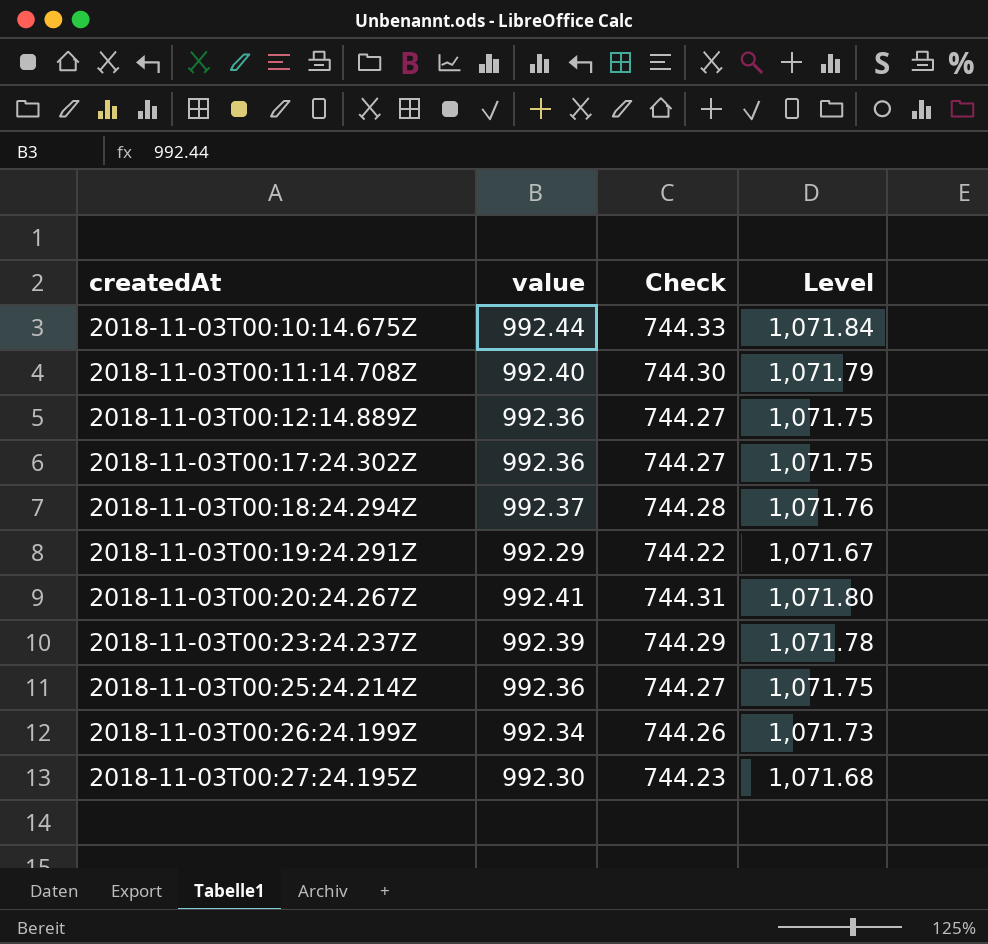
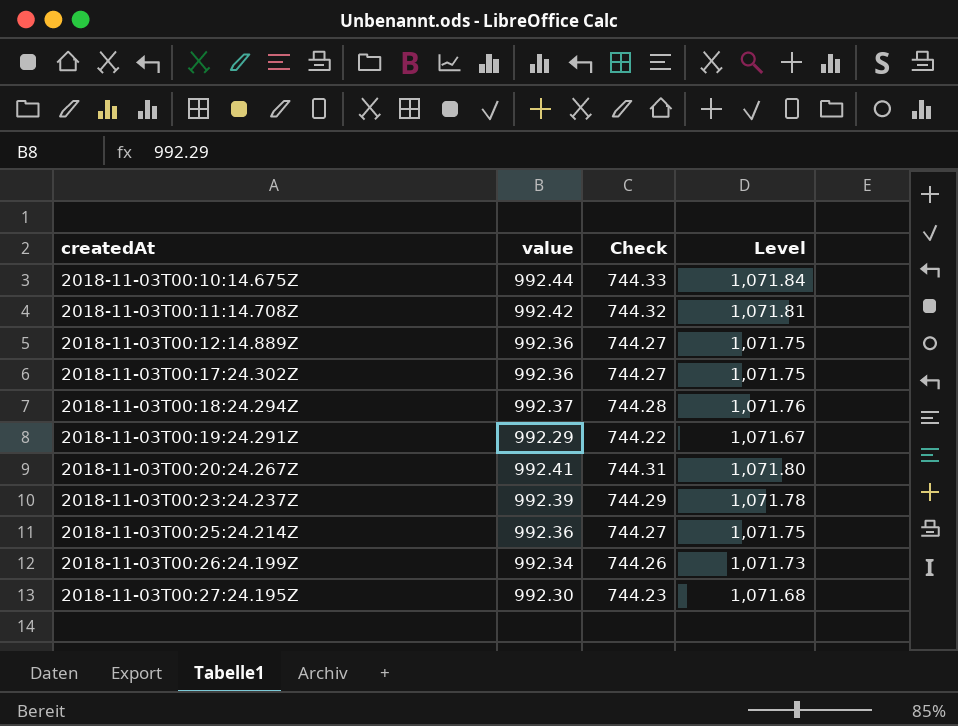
2018-11-03T00:11:14.708Z | value: 992.40 -> 992.42
2018-11-03T00:11:14.708Z | Check: 744.30 -> 744.32
2018-11-03T00:11:14.708Z | Level: 1,071.79 -> 1,071.81

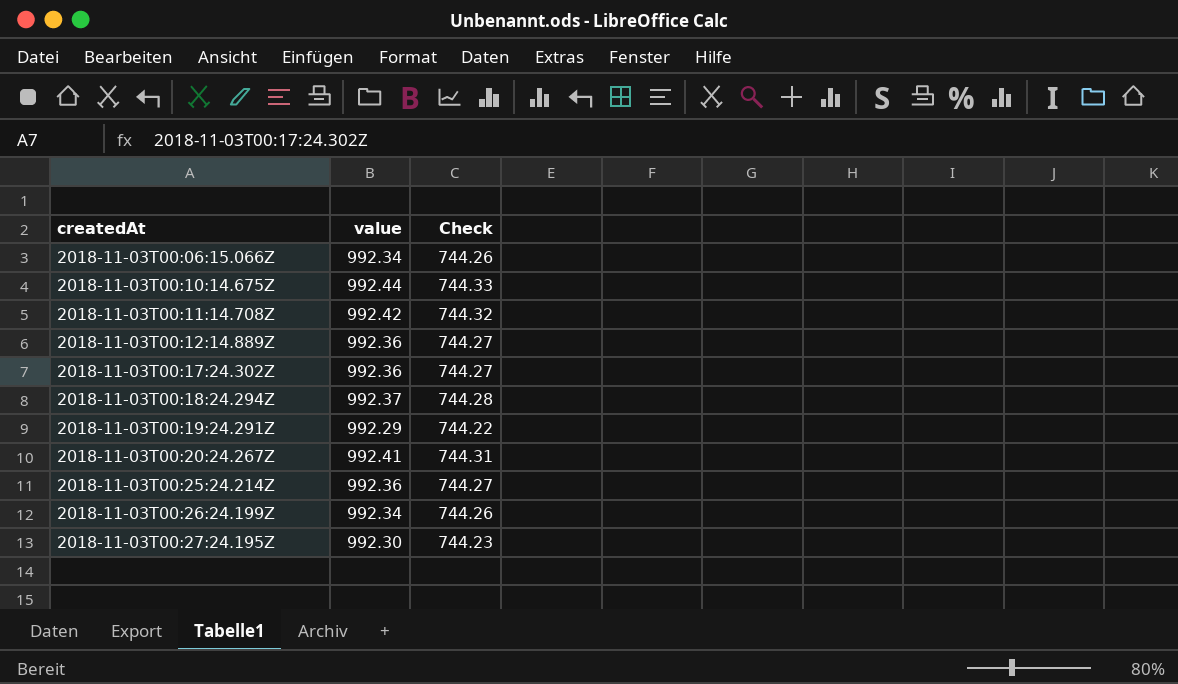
column Level | formula: [value] * 1.08 -> none
row 2018-11-03T00:23:24.237Z: 992.39 | 744.29 | 1,071.78 -> none
row 2018-11-03T00:06:15.066Z: none -> 992.34 | 744.26

